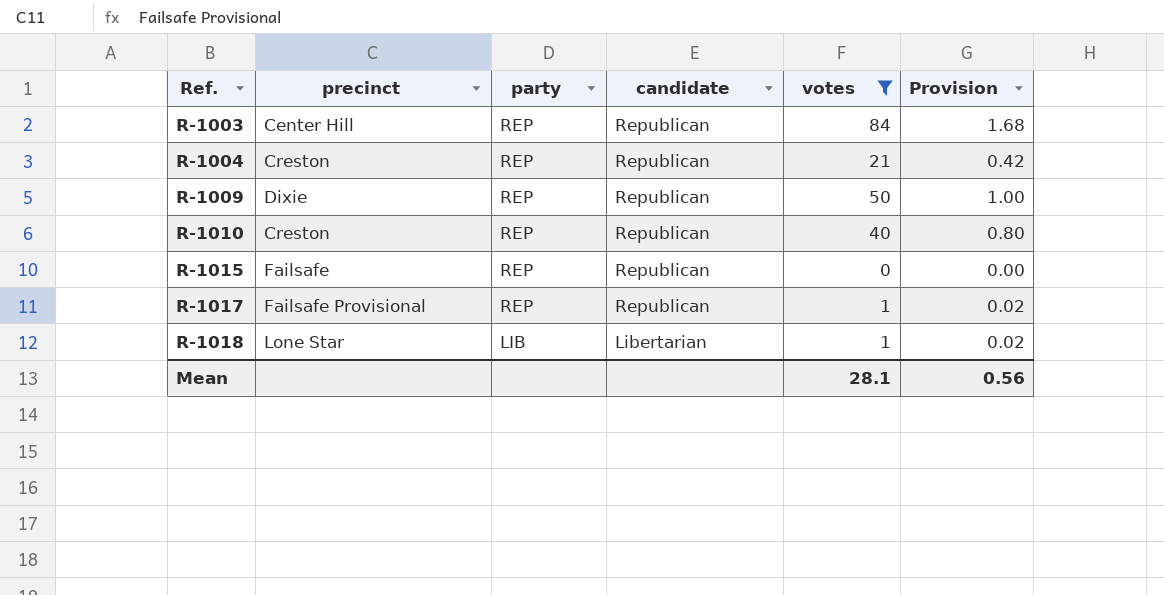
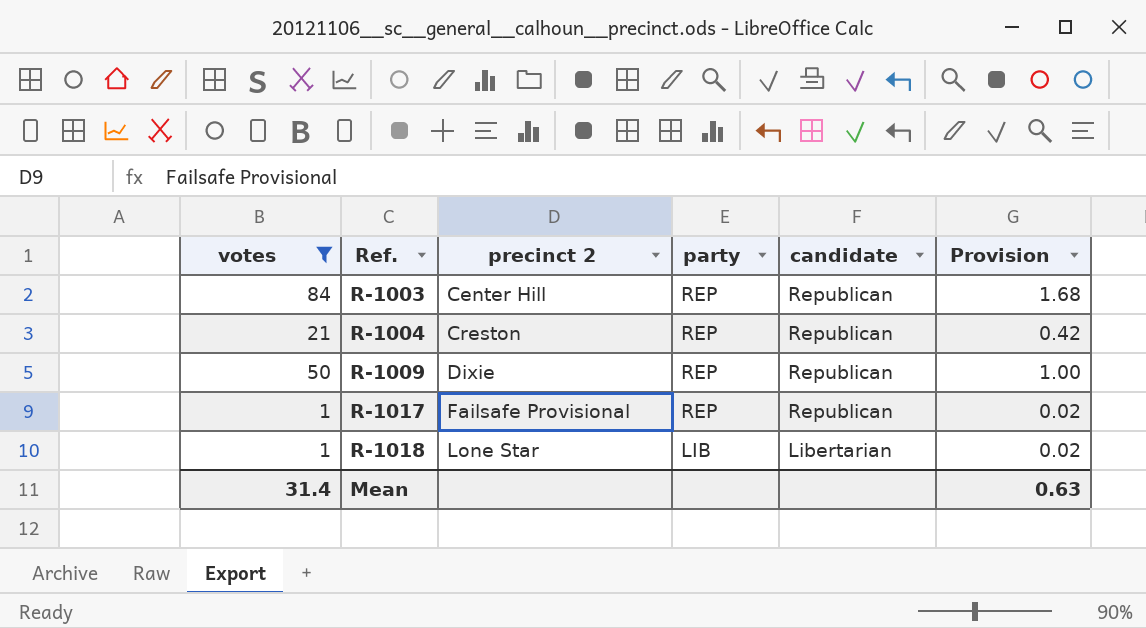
column votes | position: 5 -> 1
column name: precinct -> precinct 2
row R-1010: Creston | REP | Republican | 40 | 0.80 -> none
row R-1015: Failsafe | REP | Republican | 0 | 0.00 -> none
Mean | votes: 28.1 -> 31.4
Mean | Provision: 0.56 -> 0.63

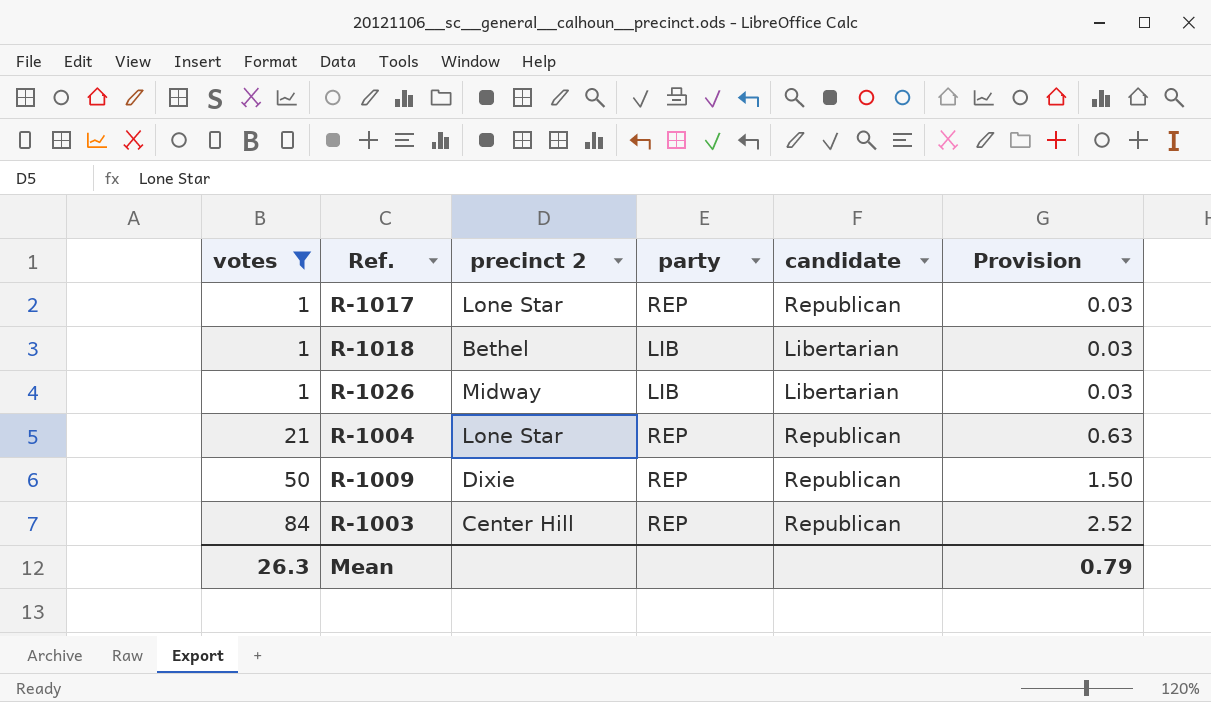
row order: Ref. ascending -> votes ascending
column Provision | formula: [votes] * 0.02 -> [votes] * 0.03
R-1017 | precinct 2: Failsafe Provisional -> Lone Star
R-1018 | precinct 2: Lone Star -> Bethel
row R-1026: none -> 1 | Midway | LIB | Libertarian | 0.03
R-1004 | precinct 2: Creston -> Lone Star
Mean | votes: 31.4 -> 26.3
Mean | Provision: 0.63 -> 0.79

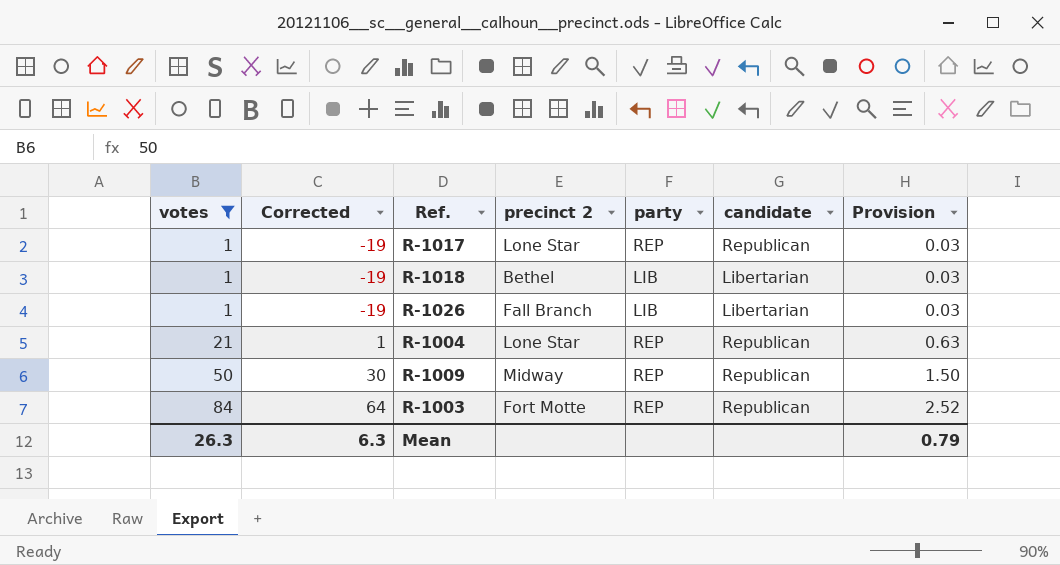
column Corrected | formula: none -> [votes] - 20
R-1026 | precinct 2: Midway -> Fall Branch
R-1009 | precinct 2: Dixie -> Midway
R-1003 | precinct 2: Center Hill -> Fort Motte

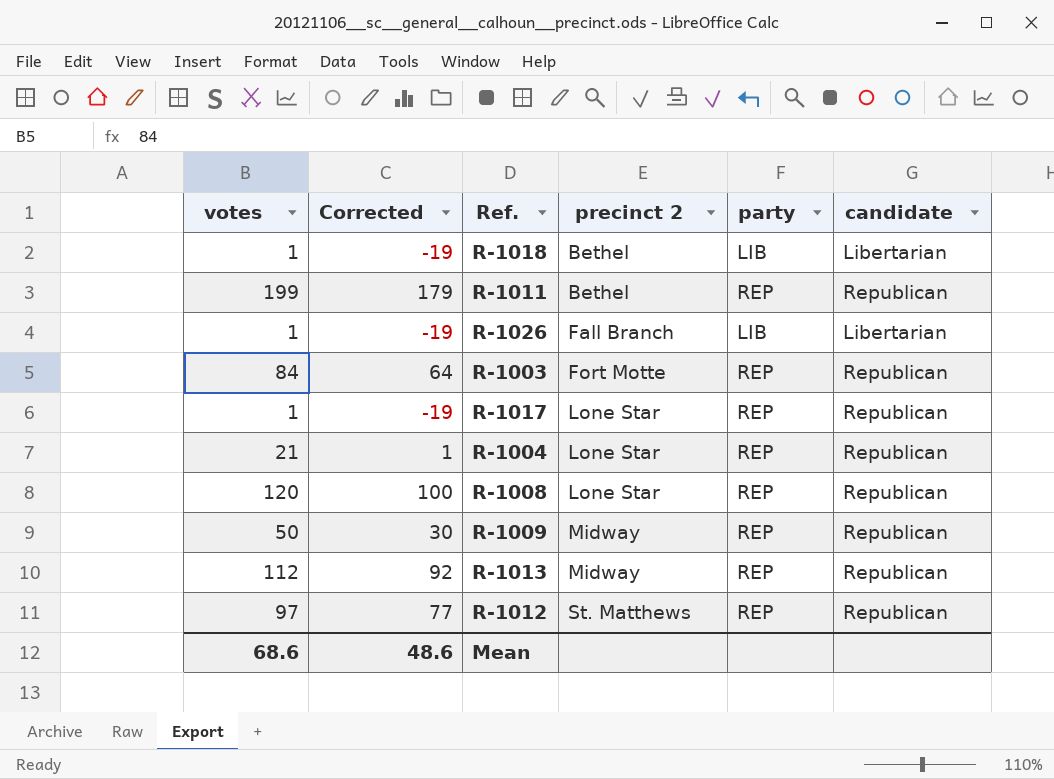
filter: votes <= 84 -> none
row order: votes ascending -> precinct 2 ascending
column Provision | formula: [votes] * 0.03 -> none
Mean | votes: 26.3 -> 68.6
Mean | Corrected: 6.3 -> 48.6

